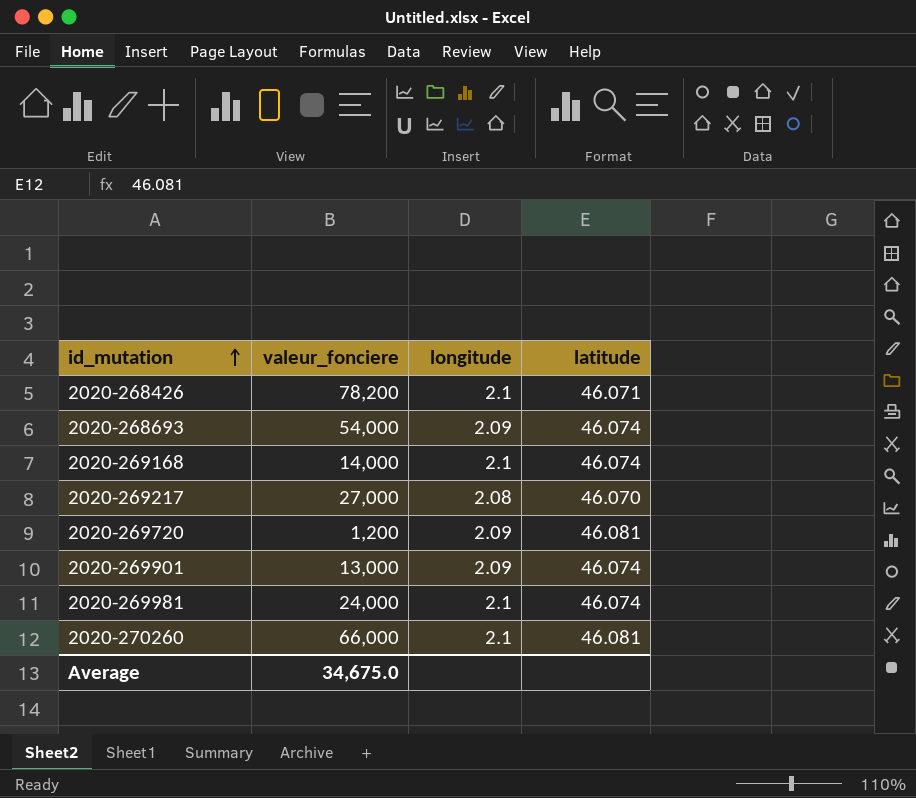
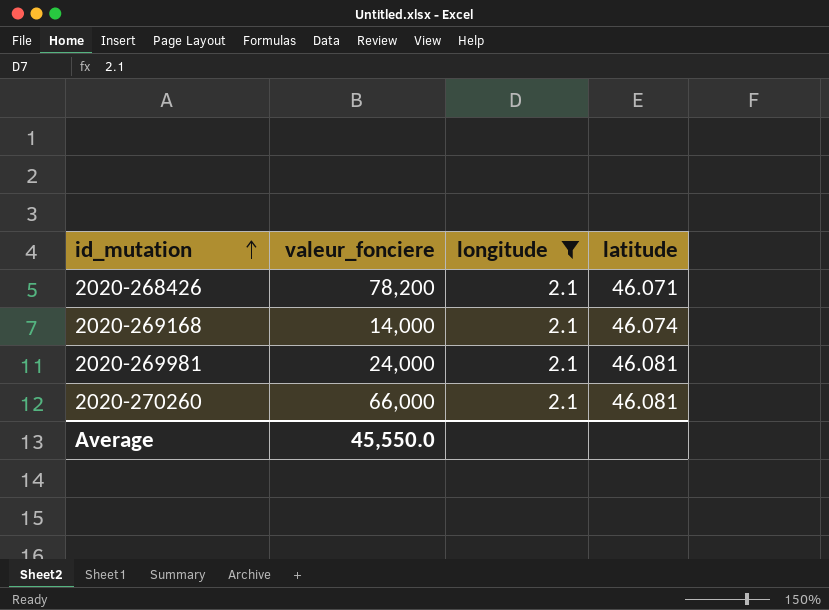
filter: none -> longitude = 2.1
2020-269981 | latitude: 46.074 -> 46.081
Average | valeur_fonciere: 34,675.0 -> 45,550.0

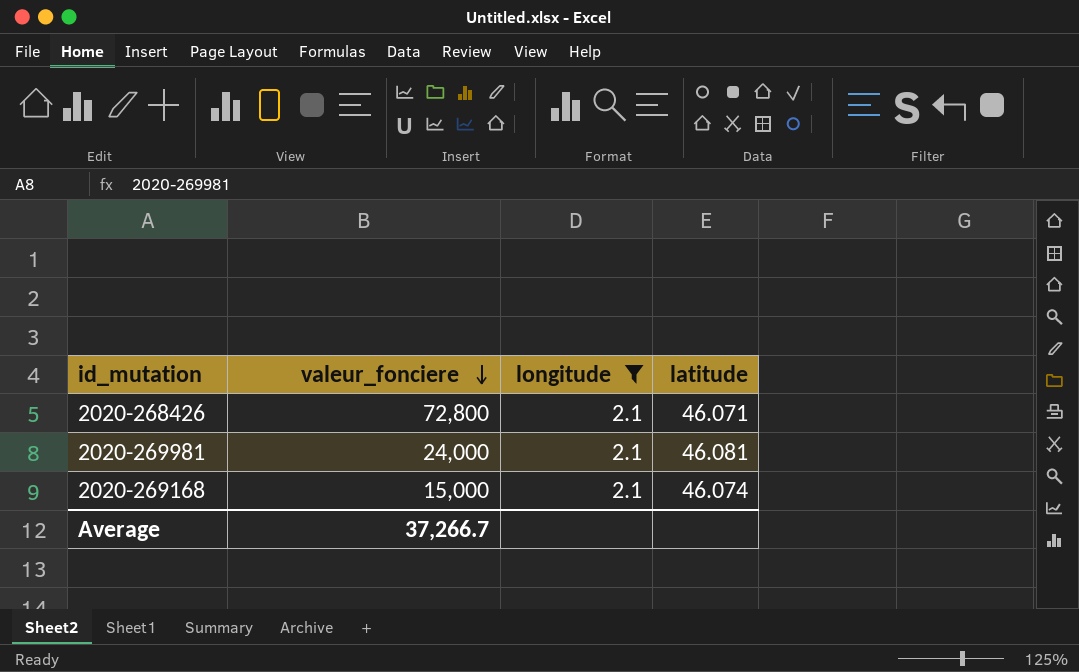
row order: id_mutation ascending -> valeur_fonciere descending
row 2020-270260: 66,000 | 2.1 | 46.081 -> none
2020-268426 | valeur_fonciere: 78,200 -> 72,800
2020-269168 | valeur_fonciere: 14,000 -> 15,000
Average | valeur_fonciere: 45,550.0 -> 37,266.7

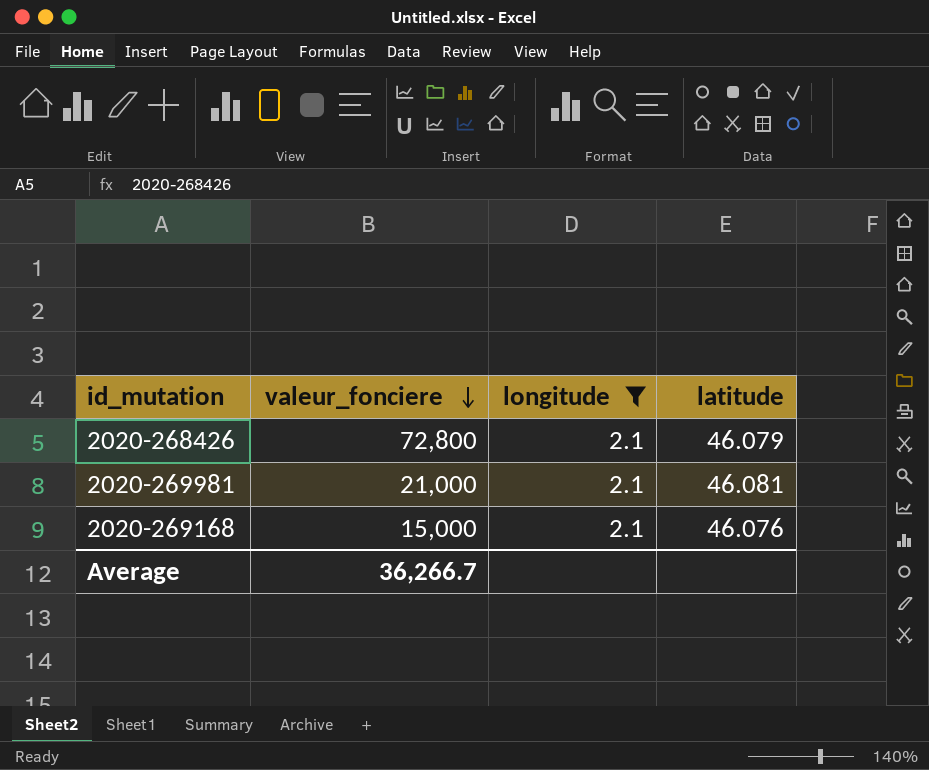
2020-268426 | latitude: 46.071 -> 46.079
2020-269981 | valeur_fonciere: 24,000 -> 21,000
2020-269168 | latitude: 46.074 -> 46.076
Average | valeur_fonciere: 37,266.7 -> 36,266.7

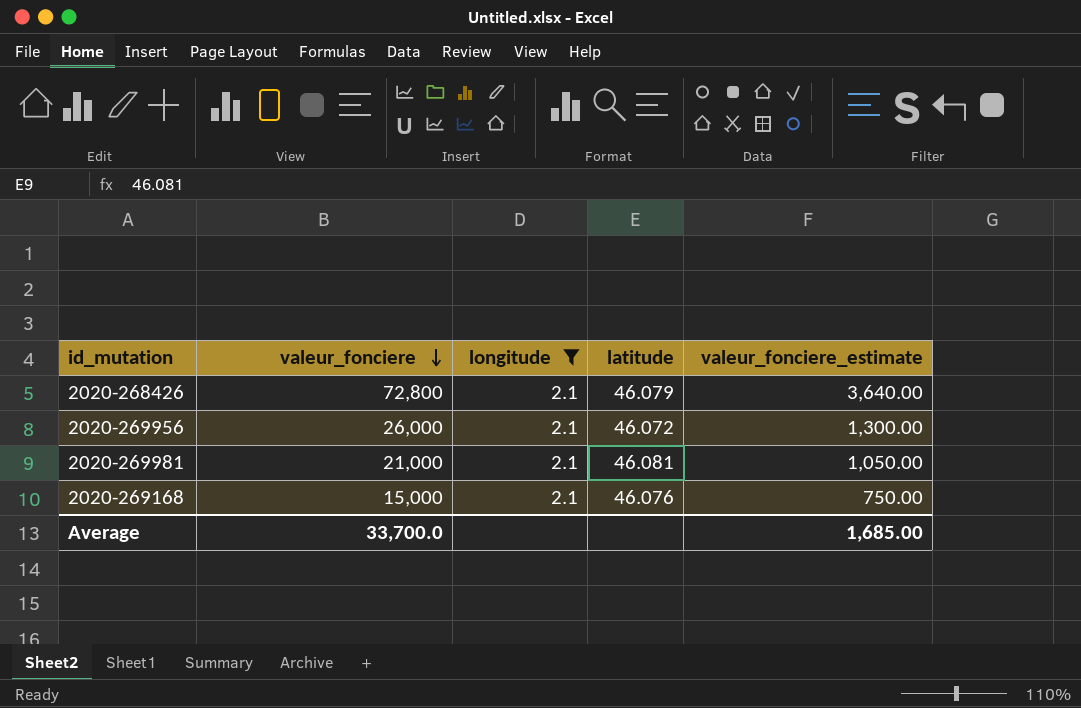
column valeur_fonciere_estimate | formula: none -> [valeur_fonciere] * 0.05
row 2020-269956: none -> 26,000 | 2.1 | 46.072 | 1,300.00
Average | valeur_fonciere: 36,266.7 -> 33,700.0

